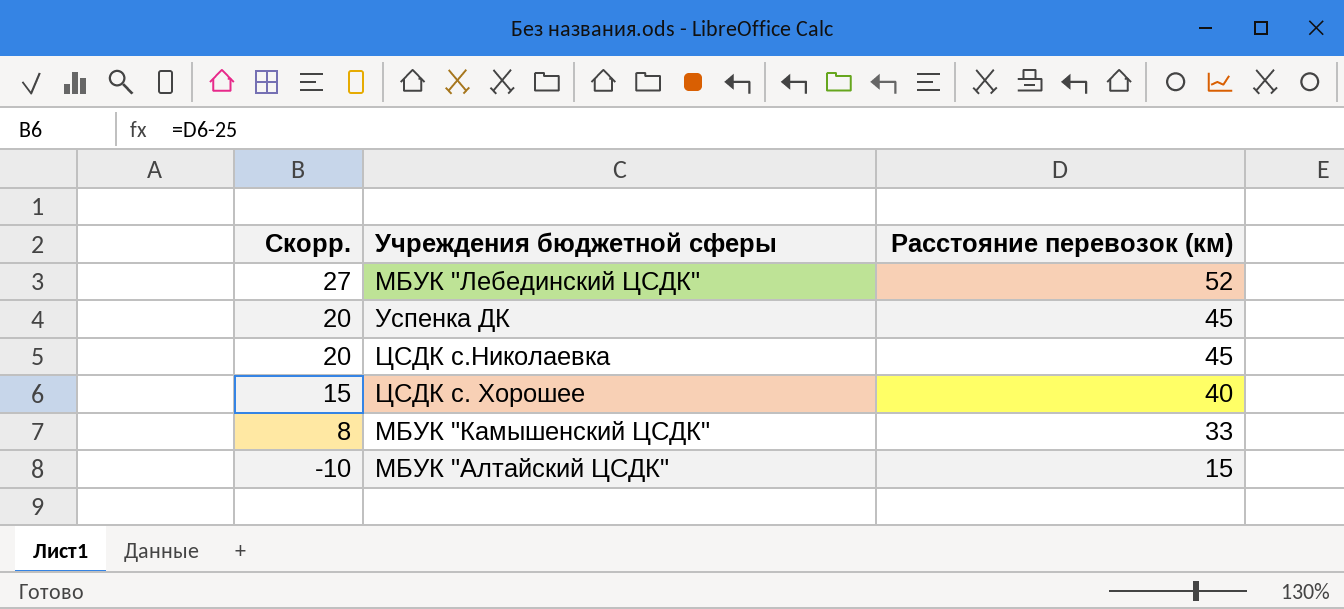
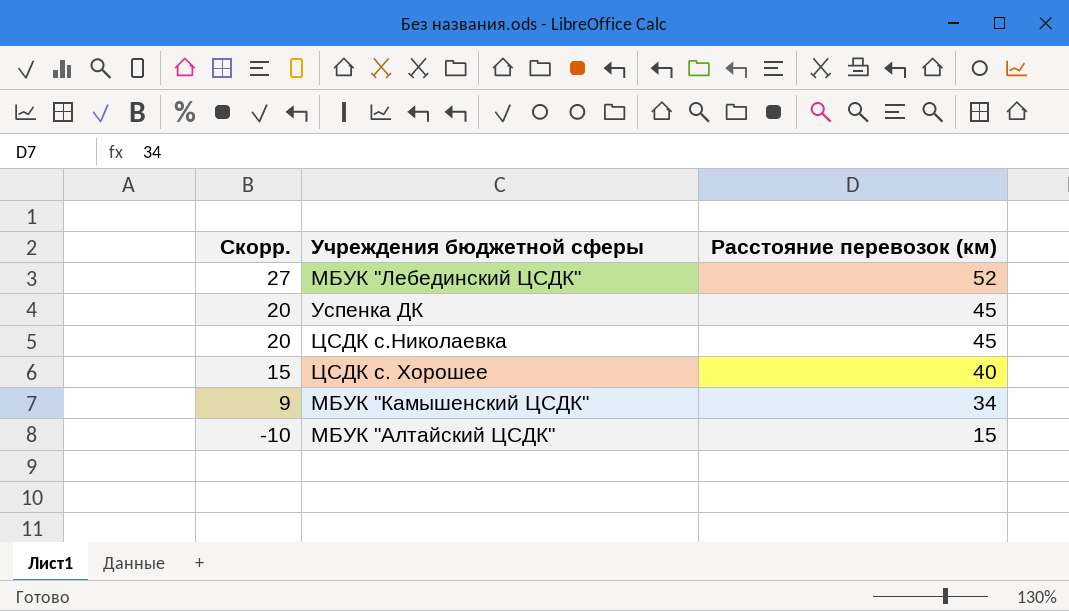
МБУК "Камышенский ЦСДК" | Скорр.: 8 -> 9
МБУК "Камышенский ЦСДК" | Расстояние перевозок (км): 33 -> 34

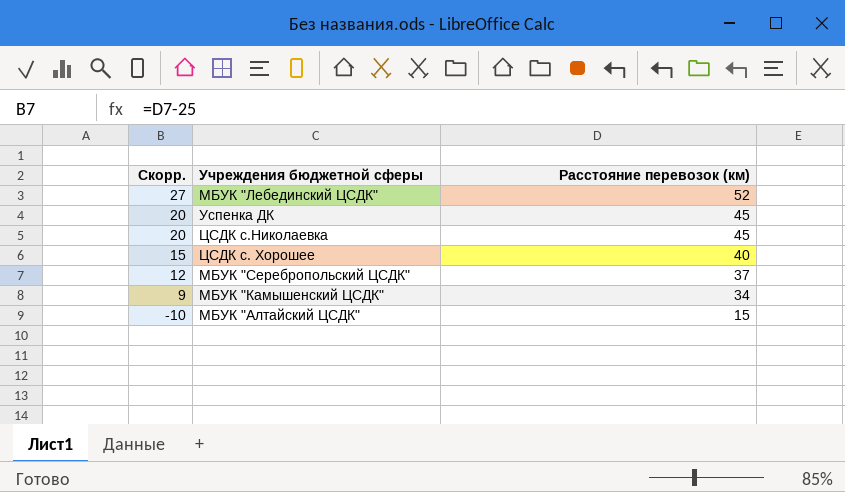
row МБУК "Серебропольский ЦСДК": none -> 12 | 37

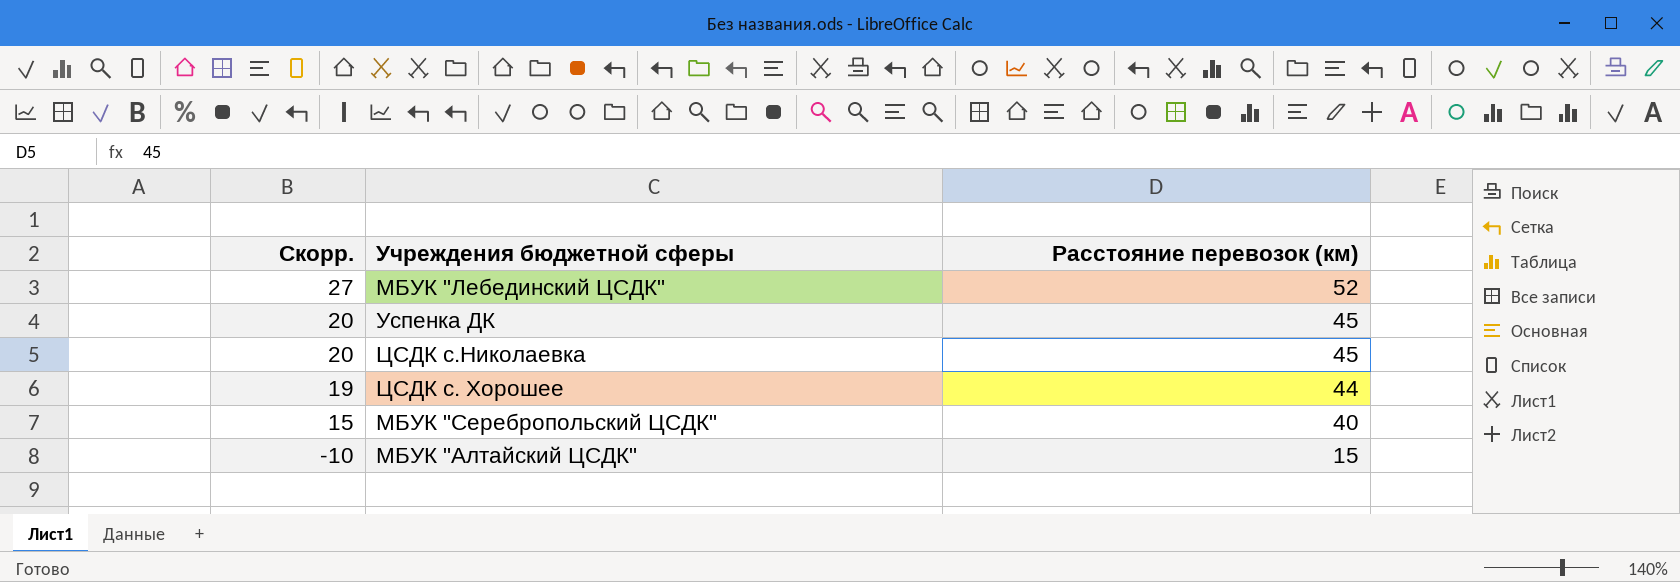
row МБУК "Камышенский ЦСДК": 9 | 34 -> none
ЦСДК с. Хорошее | Скорр.: 15 -> 19
ЦСДК с. Хорошее | Расстояние перевозок (км): 40 -> 44
МБУК "Серебропольский ЦСДК" | Скорр.: 12 -> 15
МБУК "Серебропольский ЦСДК" | Расстояние перевозок (км): 37 -> 40

